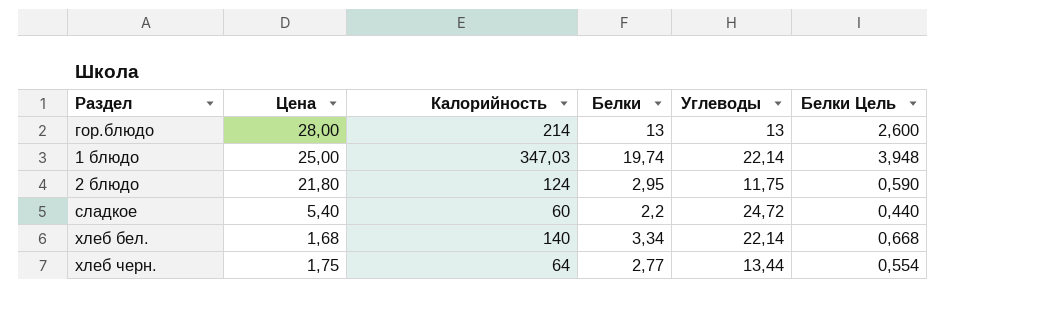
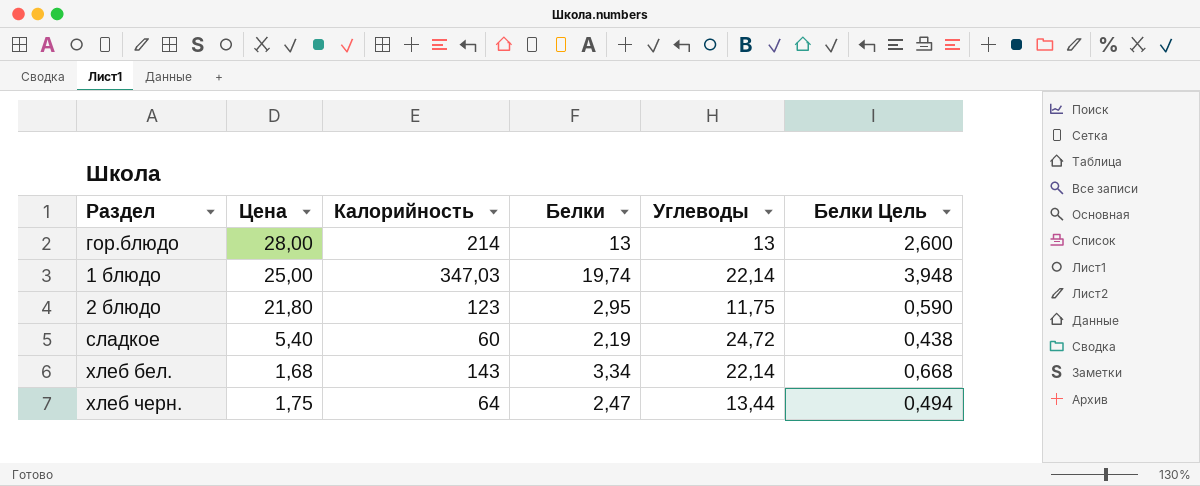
2 блюдо | Калорийность: 124 -> 123
сладкое | Белки: 2,2 -> 2,19
сладкое | Белки Цель: 0,440 -> 0,438
хлеб бел. | Калорийность: 140 -> 143
хлеб черн. | Белки: 2,77 -> 2,47
хлеб черн. | Белки Цель: 0,554 -> 0,494

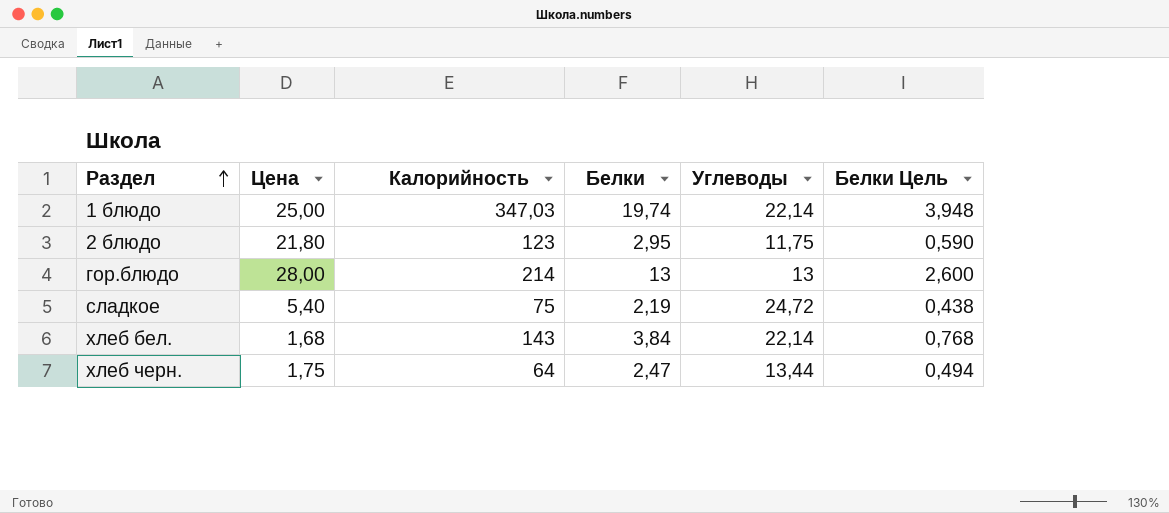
row order: none -> Раздел ascending
сладкое | Калорийность: 60 -> 75
хлеб бел. | Белки: 3,34 -> 3,84
хлеб бел. | Белки Цель: 0,668 -> 0,768

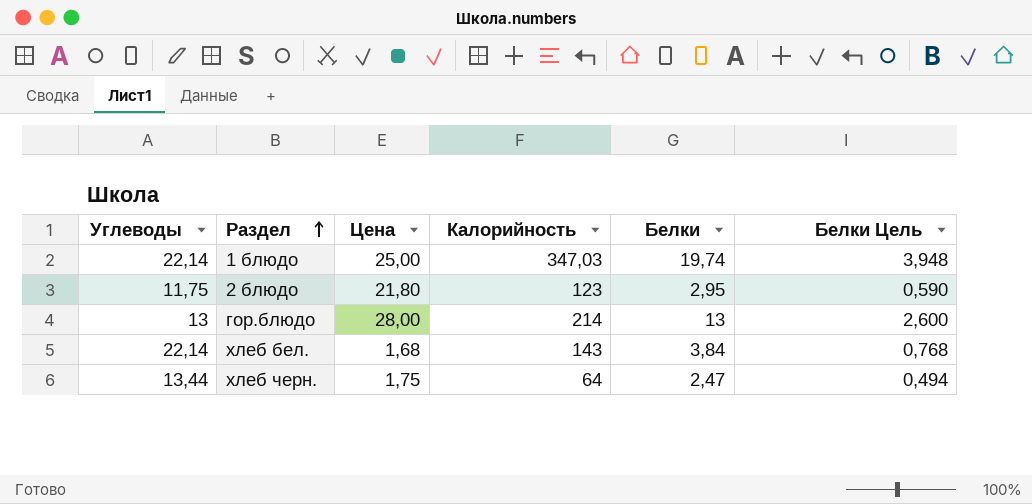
column Углеводы | position: 5 -> 1
row сладкое: 5,40 | 75 | 2,19 | 24,72 | 0,438 -> none

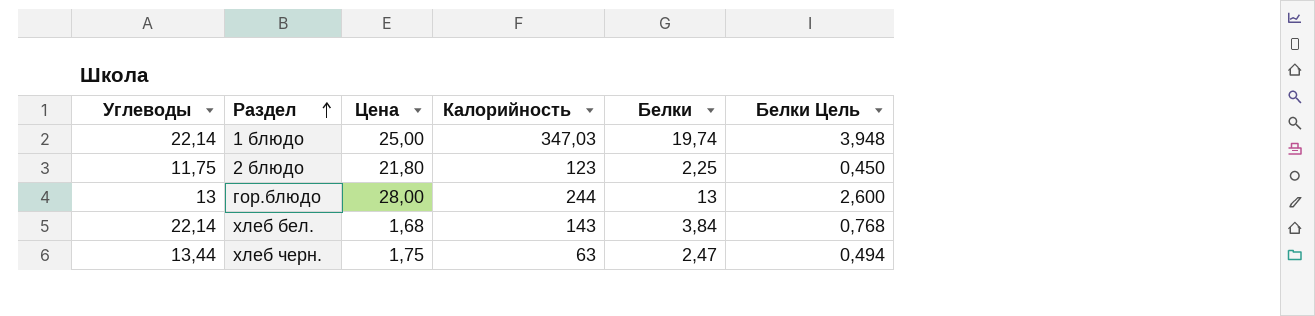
2 блюдо | Белки: 2,95 -> 2,25
2 блюдо | Белки Цель: 0,590 -> 0,450
гор.блюдо | Калорийность: 214 -> 244
хлеб черн. | Калорийность: 64 -> 63

